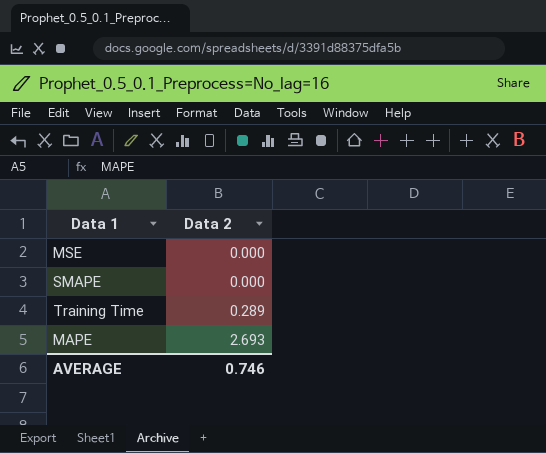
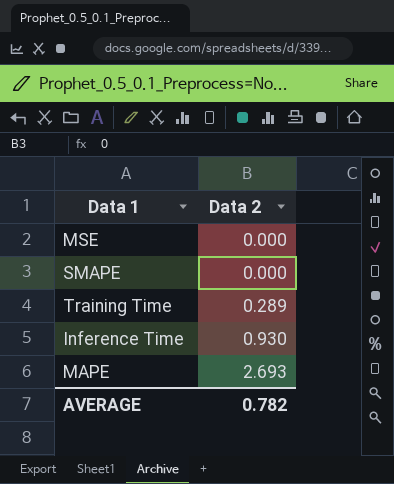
row Inference Time: none -> 0.930
AVERAGE | Data 2: 0.746 -> 0.782

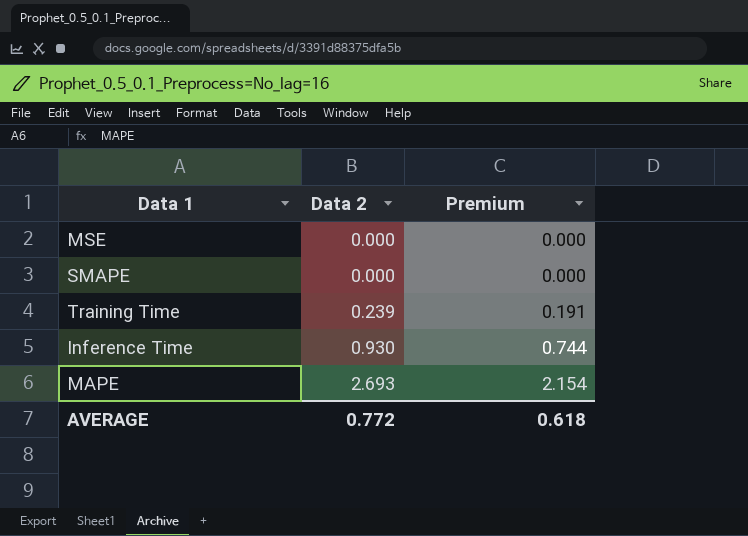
column Premium | formula: none -> [Data 2] * 0.8
Training Time | Data 2: 0.289 -> 0.239
AVERAGE | Data 2: 0.782 -> 0.772

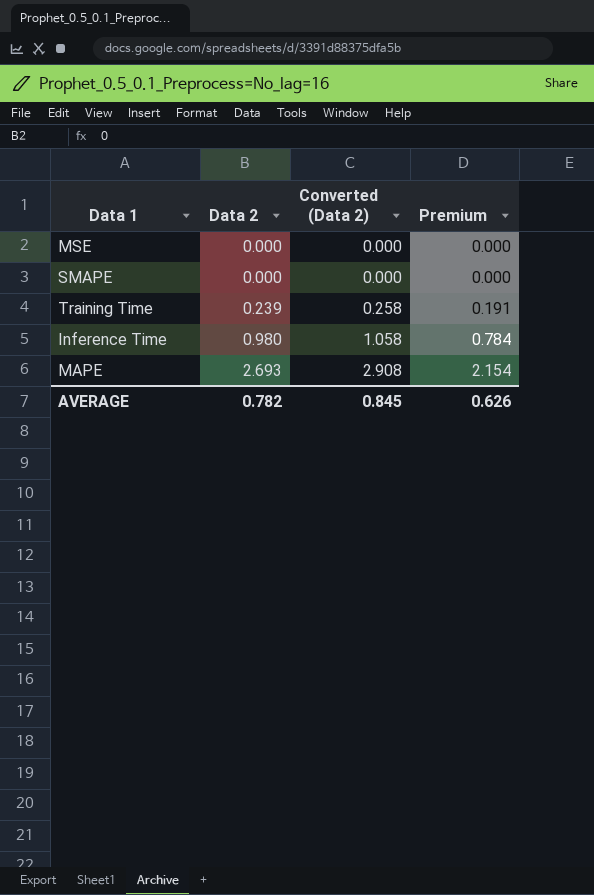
column Converted (Data 2) | formula: none -> [Data 2] * 1.08
Inference Time | Data 2: 0.930 -> 0.980
Inference Time | Premium: 0.744 -> 0.784
AVERAGE | Data 2: 0.772 -> 0.782
AVERAGE | Premium: 0.618 -> 0.626

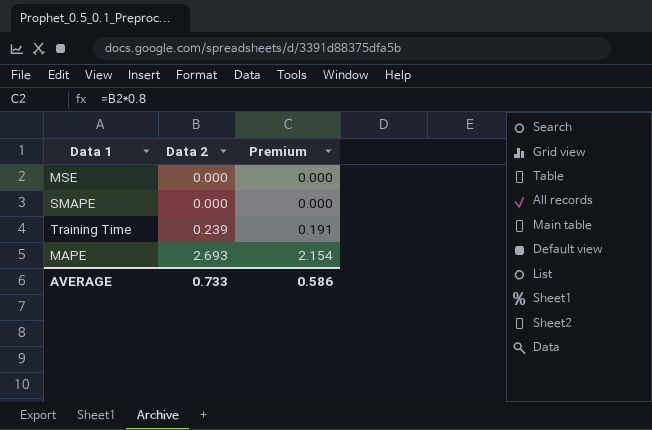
column Converted (Data 2) | formula: [Data 2] * 1.08 -> none
row Inference Time: 0.980 | 1.058 | 0.784 -> none
AVERAGE | Data 2: 0.782 -> 0.733
AVERAGE | Premium: 0.626 -> 0.586

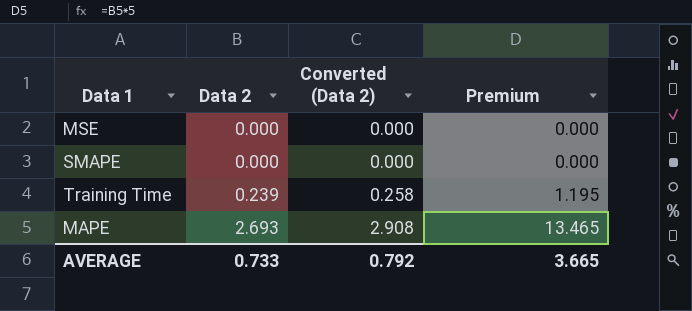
column Converted (Data 2) | formula: none -> [Data 2] * 1.08
column Premium | formula: [Data 2] * 0.8 -> [Data 2] * 5
AVERAGE | Premium: 0.586 -> 3.665

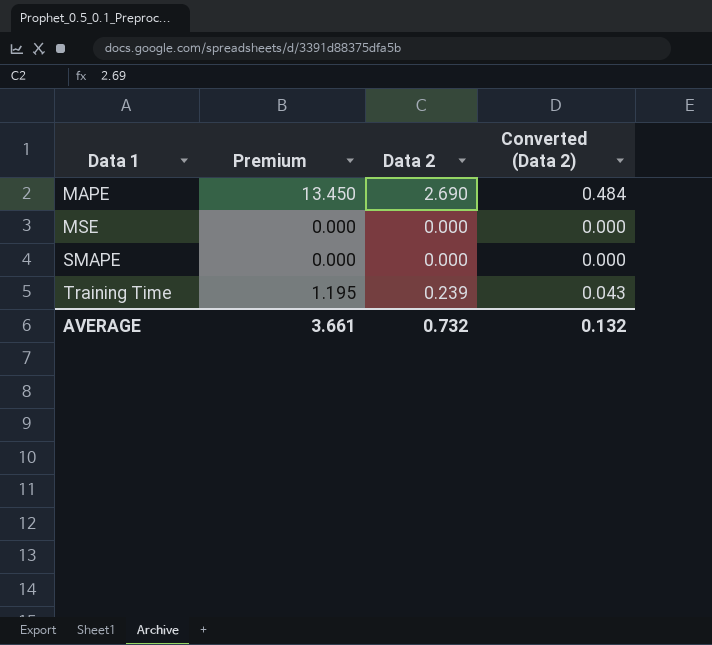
row order: Data 2 ascending -> Data 1 ascending
column Premium | position: 4 -> 2
column Converted (Data 2) | formula: [Data 2] * 1.08 -> [Data 2] * 0.18
MAPE | Premium: 13.465 -> 13.450
MAPE | Data 2: 2.693 -> 2.690
AVERAGE | Premium: 3.665 -> 3.661
AVERAGE | Data 2: 0.733 -> 0.732
AVERAGE | Converted (Data 2): 0.792 -> 0.132

